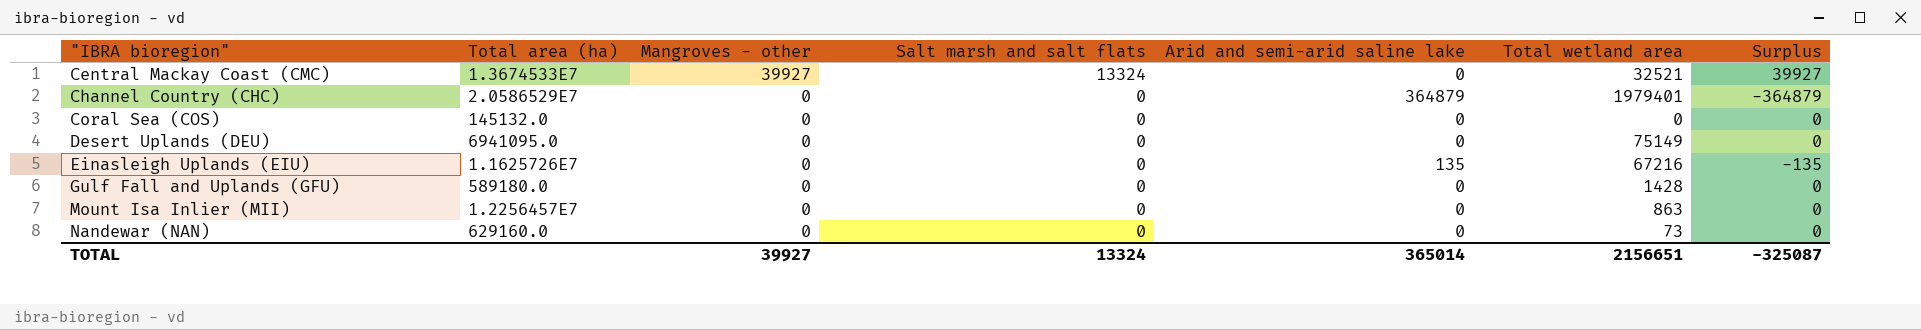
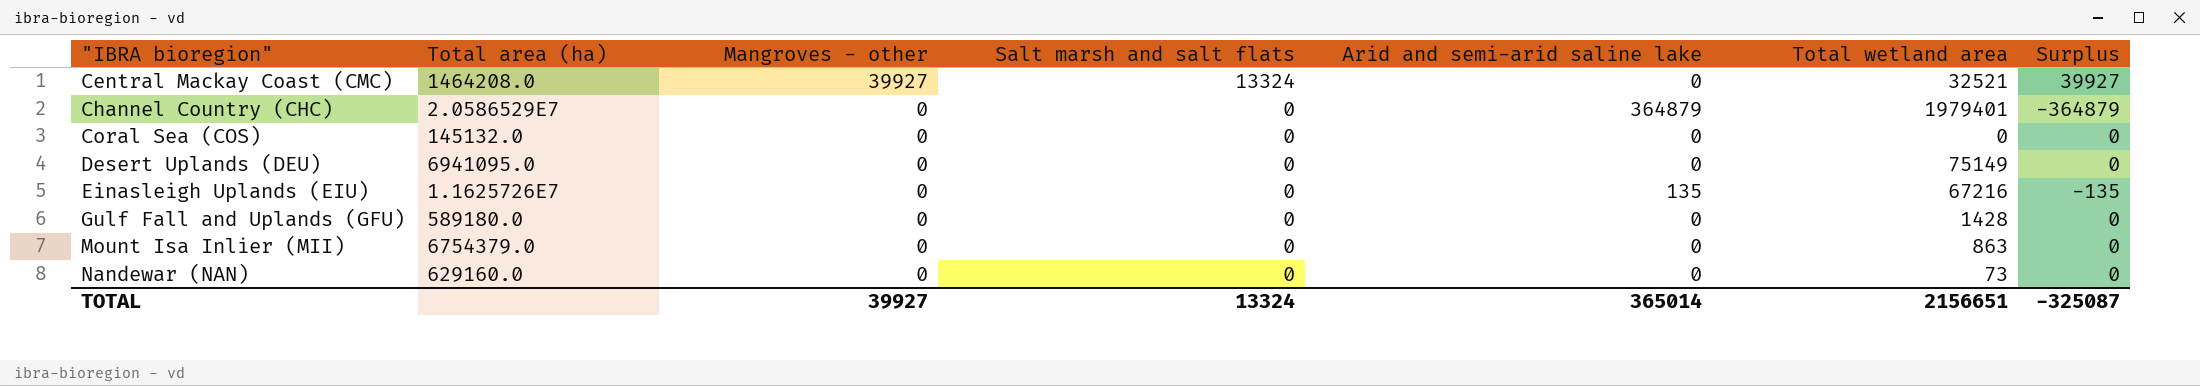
Central Mackay Coast (CMC) | Total area (ha): 1.3674533E7 -> 1464208.0
Mount Isa Inlier (MII) | Total area (ha): 1.2256457E7 -> 6754379.0

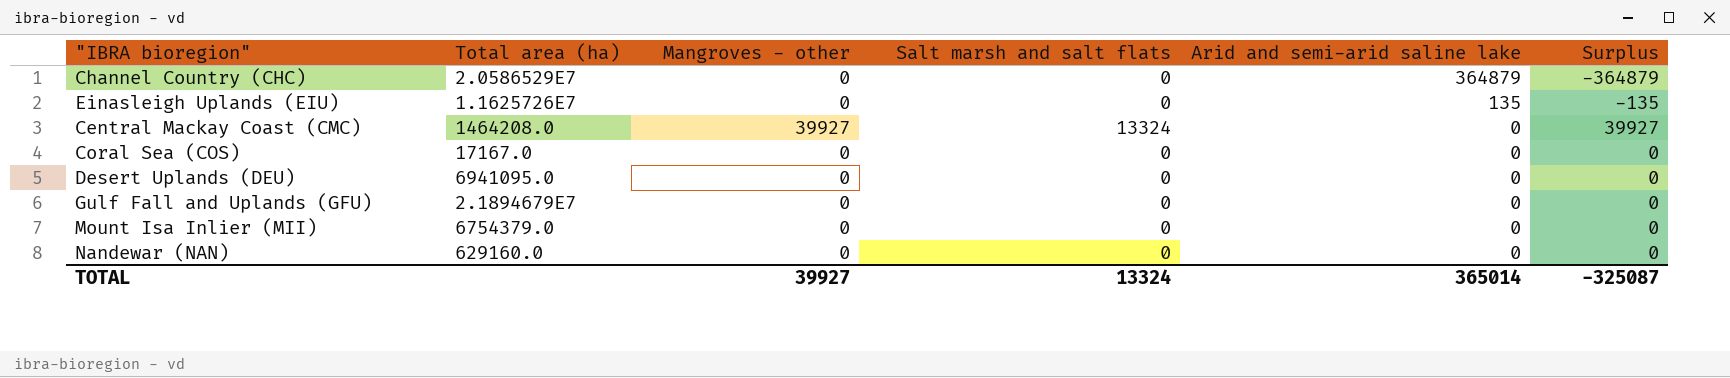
row order: "IBRA bioregion" ascending -> Arid and semi-arid saline lake descending
column Total wetland area | position: 6 -> none
Coral Sea (COS) | Total area (ha): 145132.0 -> 17167.0
Gulf Fall and Uplands (GFU) | Total area (ha): 589180.0 -> 2.1894679E7

